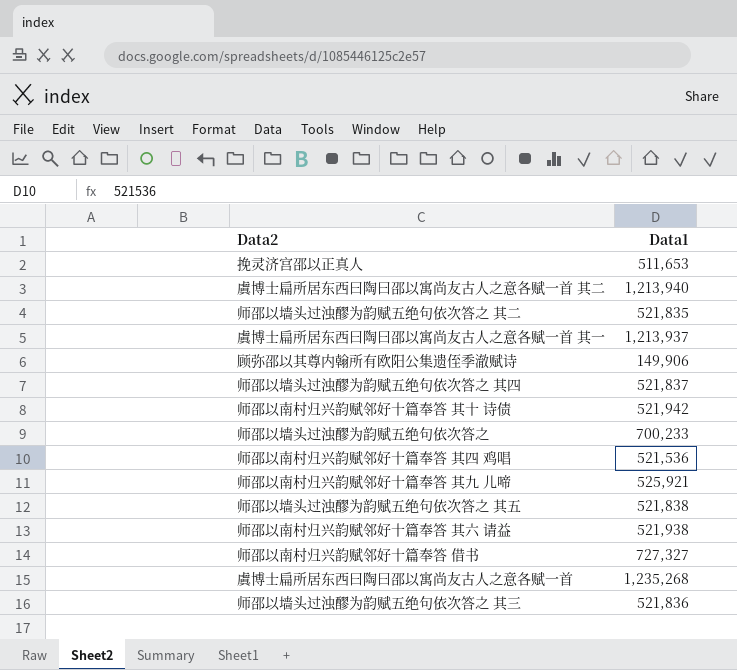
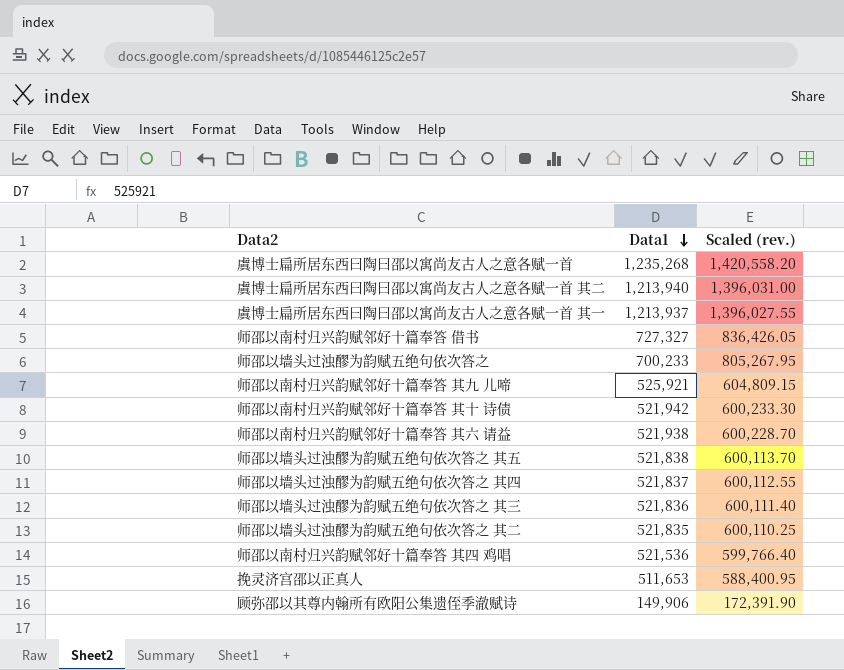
row order: none -> Data1 descending
column Scaled (rev.) | formula: none -> [Data1] * 1.15

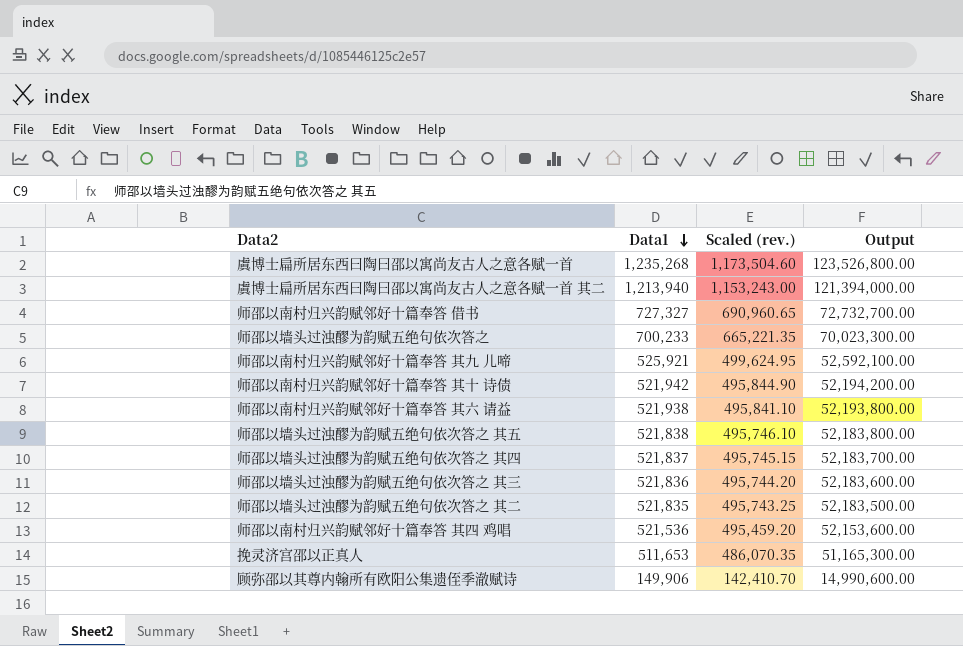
column Scaled (rev.) | formula: [Data1] * 1.15 -> [Data1] * 0.95
column Output | formula: none -> [Data1] * 100
row 虞博士扁所居东西曰陶曰邵以寓尚友古人之意各赋一首 其一: 1,213,937 | 1,396,027.55 -> none

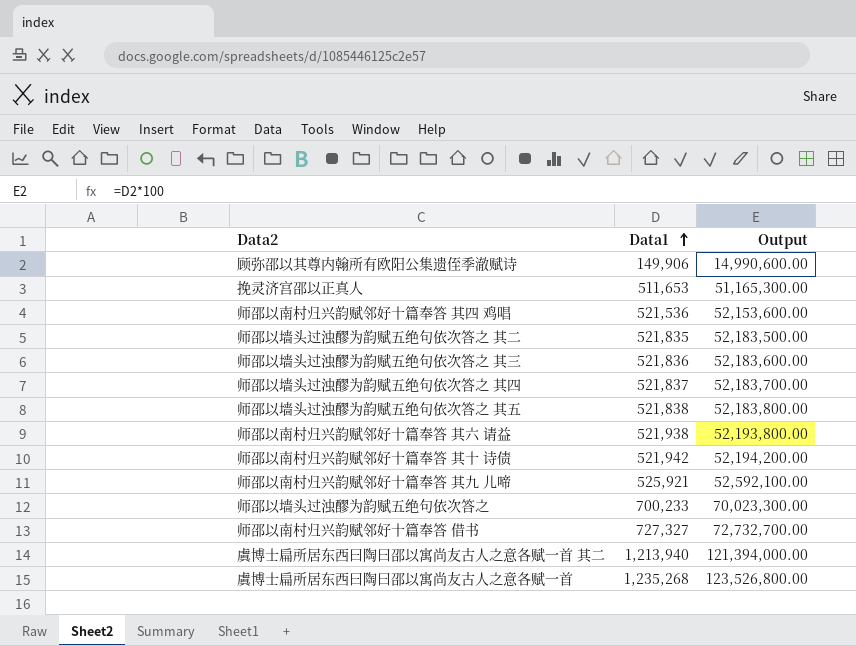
row order: Data1 descending -> Data1 ascending
column Scaled (rev.) | formula: [Data1] * 0.95 -> none

